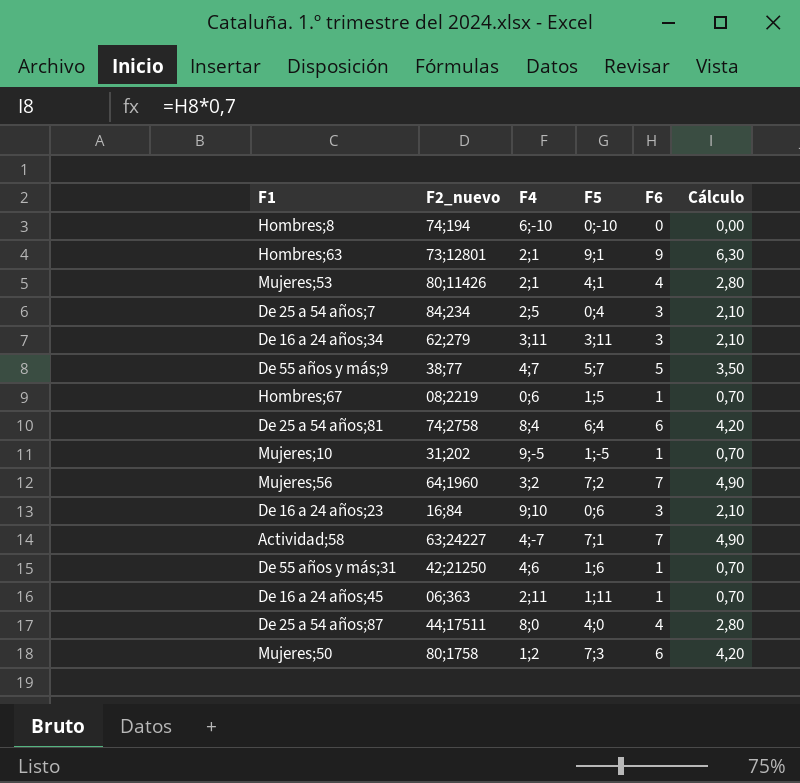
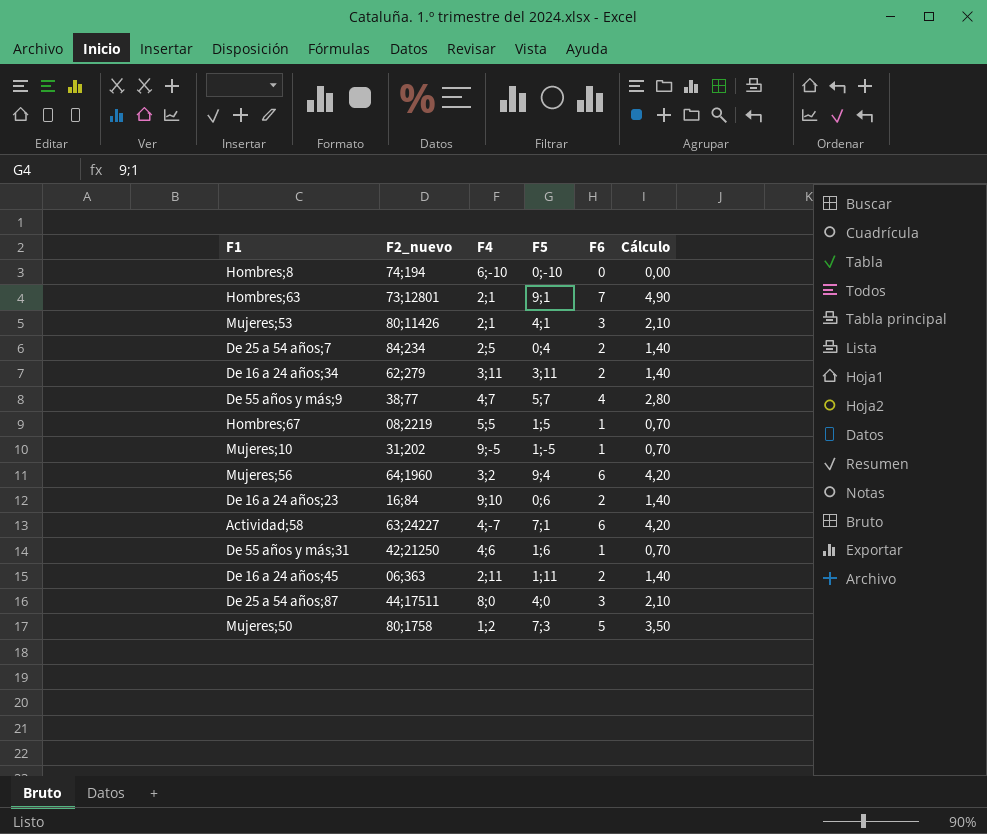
row De 25 a 54 años;81: 74;2758 | 8;4 | 6;4 | 6 | 4,20 -> none
Hombres;63 | F6: 9 -> 7
Hombres;63 | Cálculo: 6,30 -> 4,90
Mujeres;53 | F6: 4 -> 3
Mujeres;53 | Cálculo: 2,80 -> 2,10
De 25 a 54 años;7 | F6: 3 -> 2
De 25 a 54 años;7 | Cálculo: 2,10 -> 1,40
De 16 a 24 años;34 | F6: 3 -> 2
De 16 a 24 años;34 | Cálculo: 2,10 -> 1,40
De 55 años y más;9 | F6: 5 -> 4
De 55 años y más;9 | Cálculo: 3,50 -> 2,80
Hombres;67 | F4: 0;6 -> 5;5
Mujeres;56 | F5: 7;2 -> 9;4
Mujeres;56 | F6: 7 -> 6
Mujeres;56 | Cálculo: 4,90 -> 4,20
De 16 a 24 años;23 | F6: 3 -> 2
De 16 a 24 años;23 | Cálculo: 2,10 -> 1,40
Actividad;58 | F6: 7 -> 6
Actividad;58 | Cálculo: 4,90 -> 4,20
De 16 a 24 años;45 | F6: 1 -> 2
De 16 a 24 años;45 | Cálculo: 0,70 -> 1,40
De 25 a 54 años;87 | F6: 4 -> 3
De 25 a 54 años;87 | Cálculo: 2,80 -> 2,10
Mujeres;50 | F6: 6 -> 5
Mujeres;50 | Cálculo: 4,20 -> 3,50

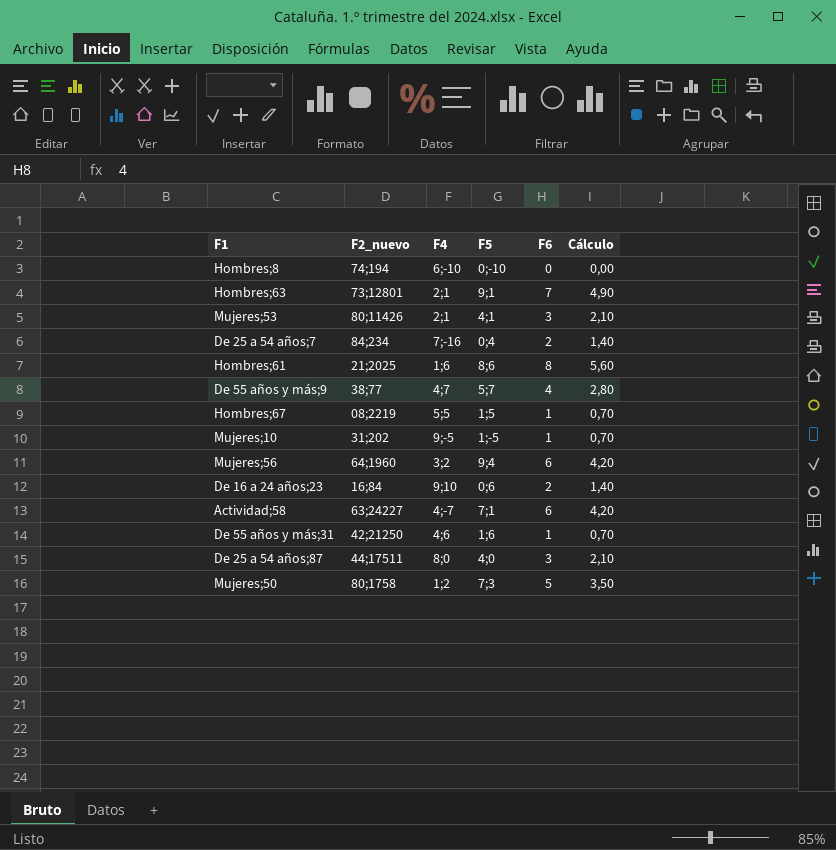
row De 16 a 24 años;34: 62;279 | 3;11 | 3;11 | 2 | 1,40 -> none
row De 16 a 24 años;45: 06;363 | 2;11 | 1;11 | 2 | 1,40 -> none
De 25 a 54 años;7 | F4: 2;5 -> 7;-16
row Hombres;61: none -> 21;2025 | 1;6 | 8;6 | 8 | 5,60

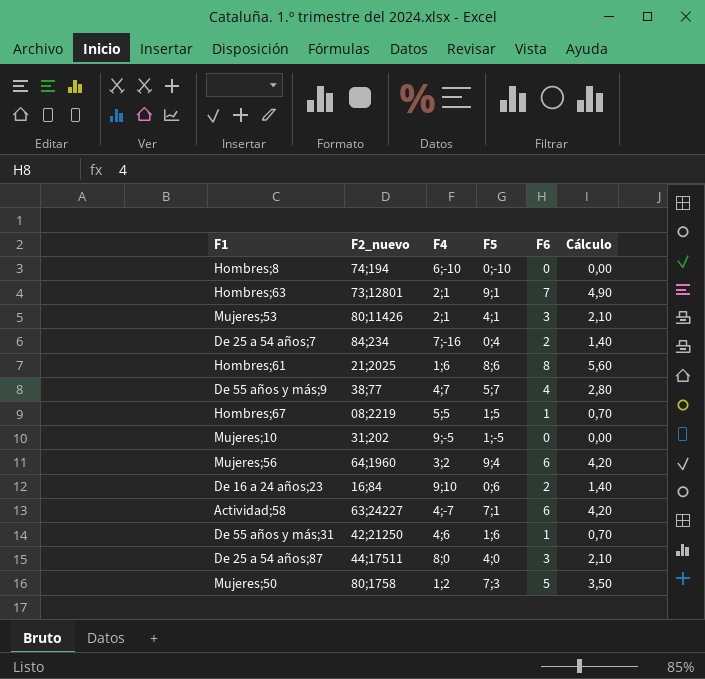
Mujeres;10 | F6: 1 -> 0
Mujeres;10 | Cálculo: 0,70 -> 0,00

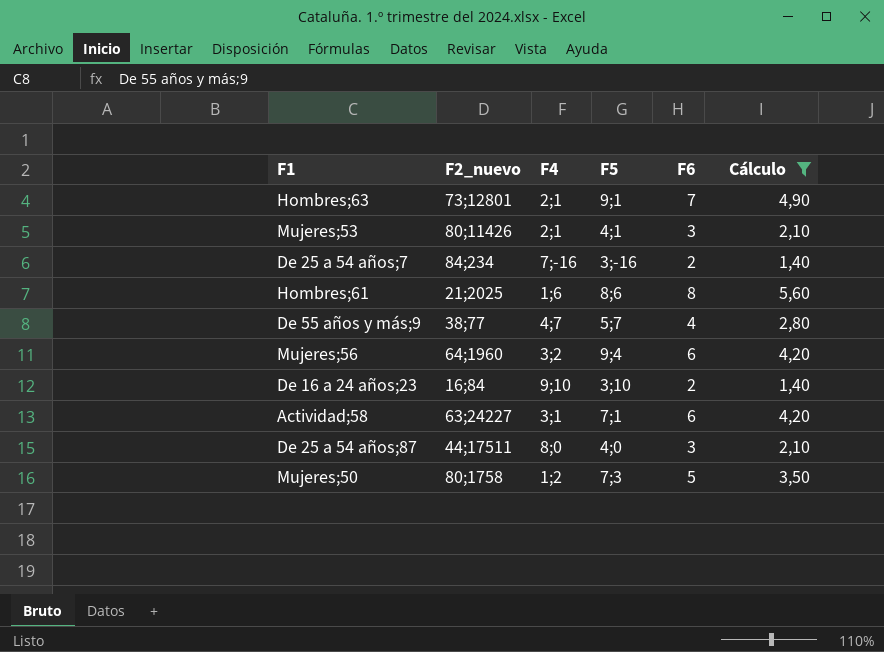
filter: none -> Cálculo >= 1,40
De 25 a 54 años;7 | F5: 0;4 -> 3;-16
De 16 a 24 años;23 | F5: 0;6 -> 3;10
Actividad;58 | F4: 4;-7 -> 3;1

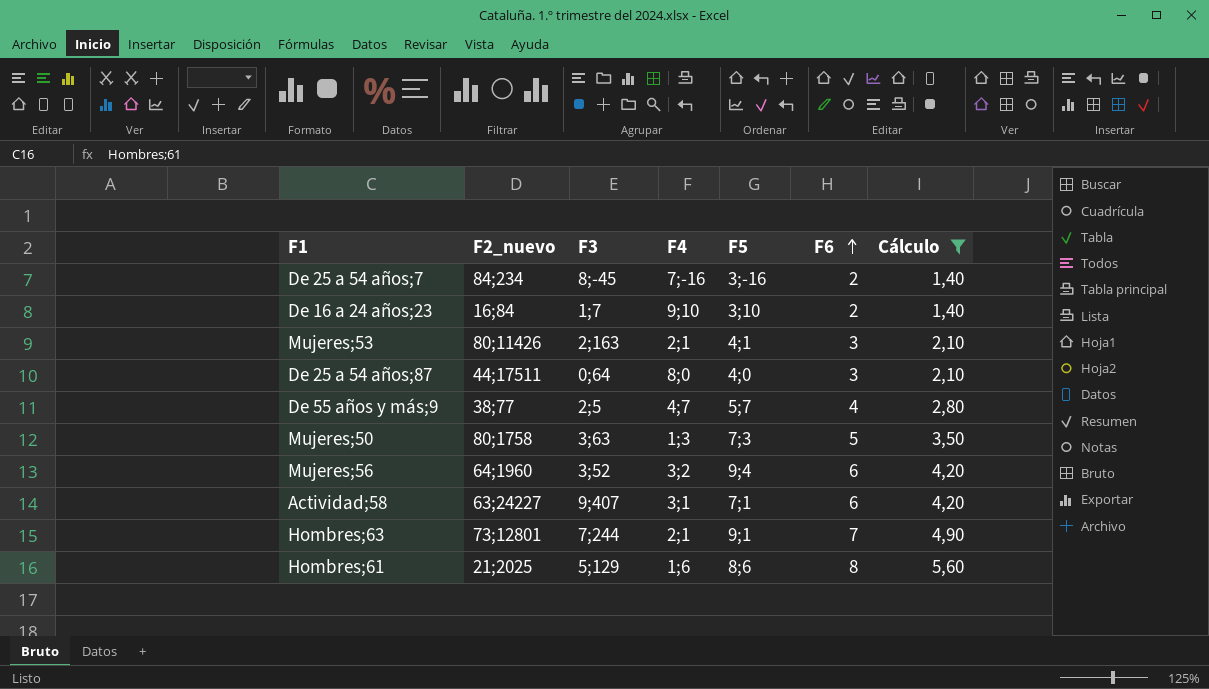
row order: none -> F6 ascending
column F3 | position: none -> 3
Mujeres;50 | F4: 1;2 -> 1;3

